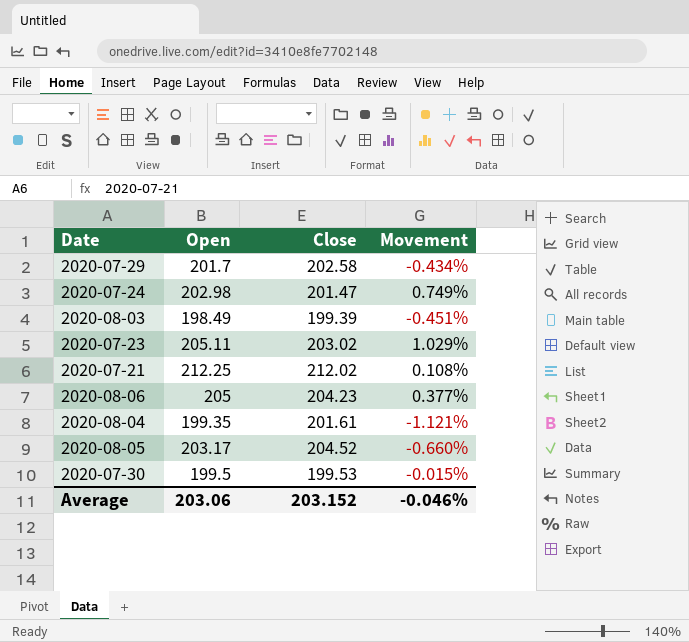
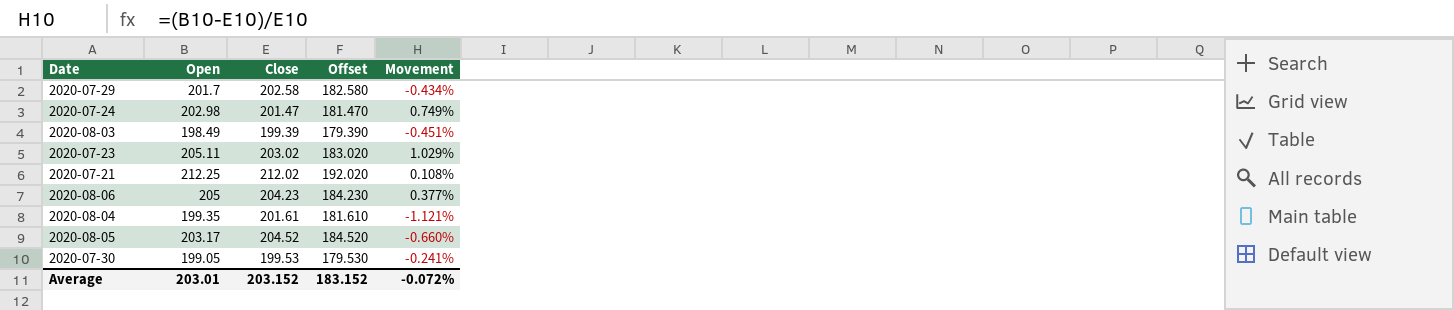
column Offset | formula: none -> [Close] - 20
2020-07-30 | Open: 199.5 -> 199.05
2020-07-30 | Movement: -0.015% -> -0.241%
Average | Open: 203.06 -> 203.01
Average | Movement: -0.046% -> -0.072%

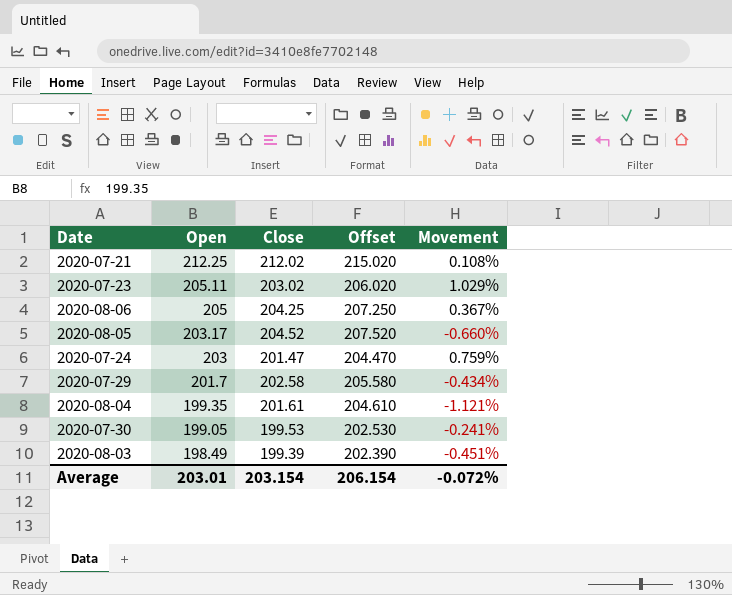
row order: none -> Open descending
column Offset | formula: [Close] - 20 -> [Close] + 3
2020-08-06 | Close: 204.23 -> 204.25
2020-08-06 | Movement: 0.377% -> 0.367%
2020-07-24 | Open: 202.98 -> 203
2020-07-24 | Movement: 0.749% -> 0.759%
Average | Close: 203.152 -> 203.154
Average | Offset: 183.152 -> 206.154

